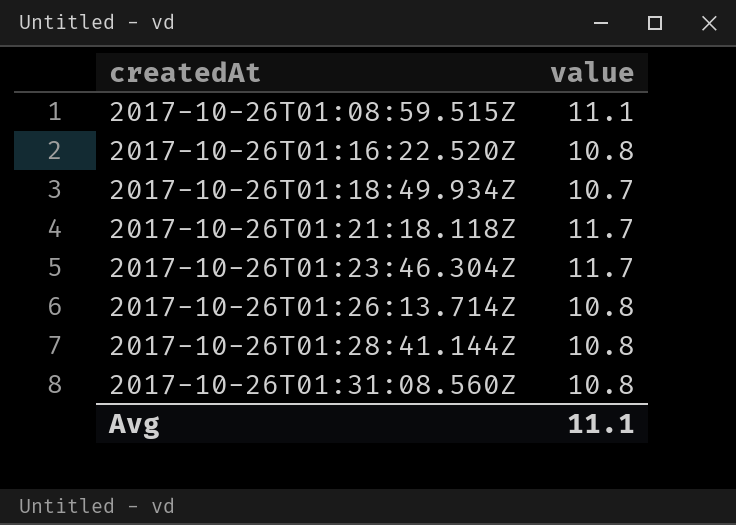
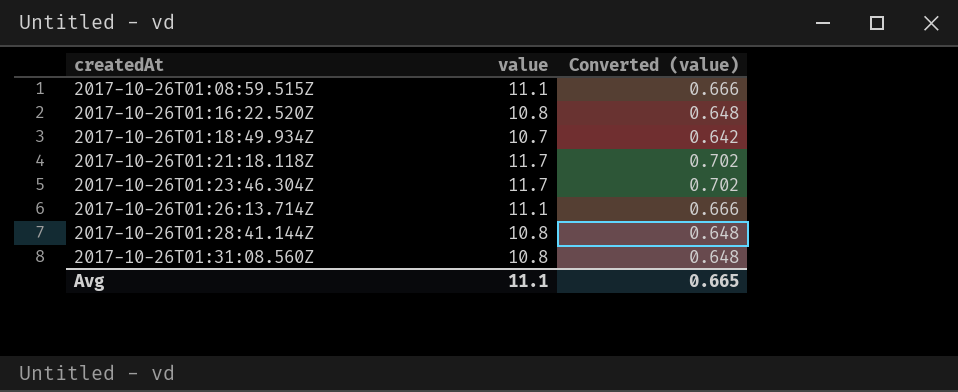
column Converted (value) | formula: none -> [value] * 0.06
2017-10-26T01:26:13.714Z | value: 10.8 -> 11.1

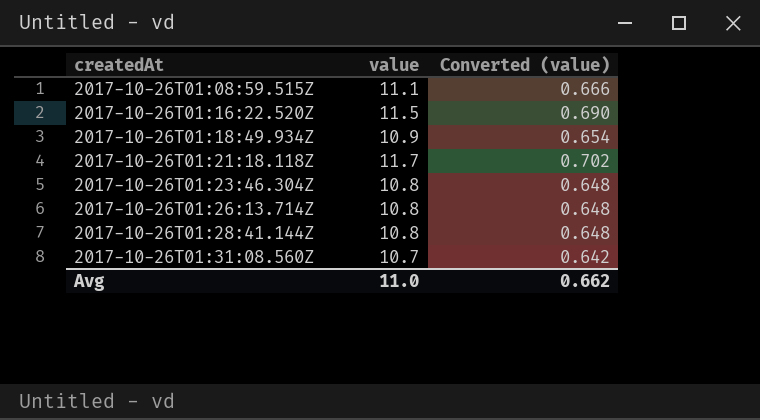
2017-10-26T01:16:22.520Z | value: 10.8 -> 11.5
2017-10-26T01:16:22.520Z | Converted (value): 0.648 -> 0.690
2017-10-26T01:18:49.934Z | value: 10.7 -> 10.9
2017-10-26T01:18:49.934Z | Converted (value): 0.642 -> 0.654
2017-10-26T01:23:46.304Z | value: 11.7 -> 10.8
2017-10-26T01:23:46.304Z | Converted (value): 0.702 -> 0.648
2017-10-26T01:26:13.714Z | value: 11.1 -> 10.8
2017-10-26T01:26:13.714Z | Converted (value): 0.666 -> 0.648
2017-10-26T01:31:08.560Z | value: 10.8 -> 10.7
2017-10-26T01:31:08.560Z | Converted (value): 0.648 -> 0.642
Avg | value: 11.1 -> 11.0
Avg | Converted (value): 0.665 -> 0.662

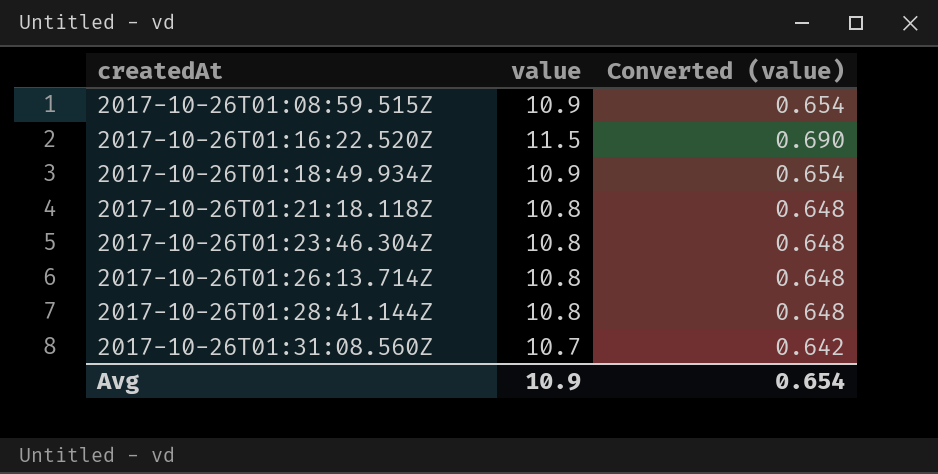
2017-10-26T01:08:59.515Z | value: 11.1 -> 10.9
2017-10-26T01:08:59.515Z | Converted (value): 0.666 -> 0.654
2017-10-26T01:21:18.118Z | value: 11.7 -> 10.8
2017-10-26T01:21:18.118Z | Converted (value): 0.702 -> 0.648
Avg | value: 11.0 -> 10.9
Avg | Converted (value): 0.662 -> 0.654

